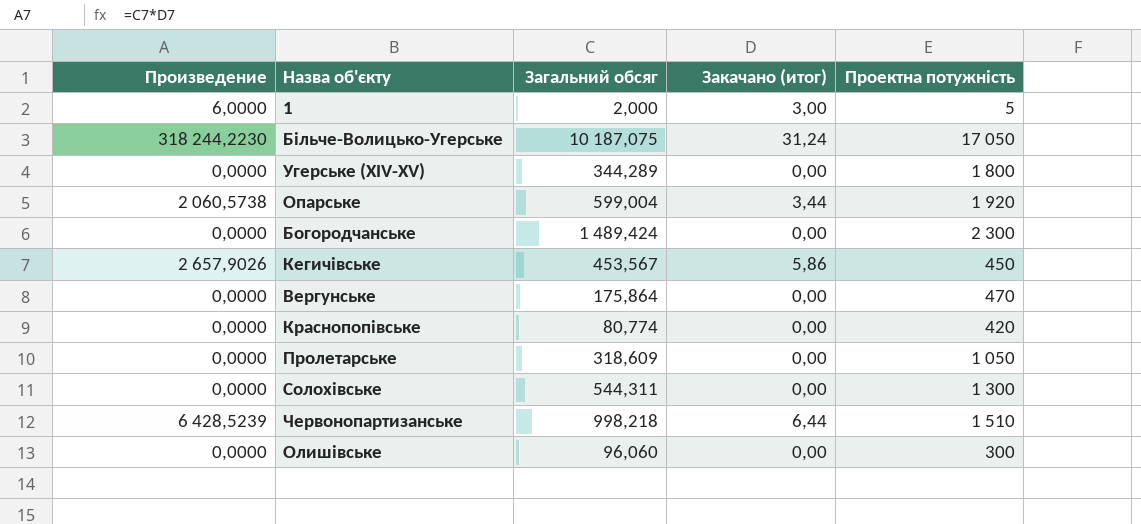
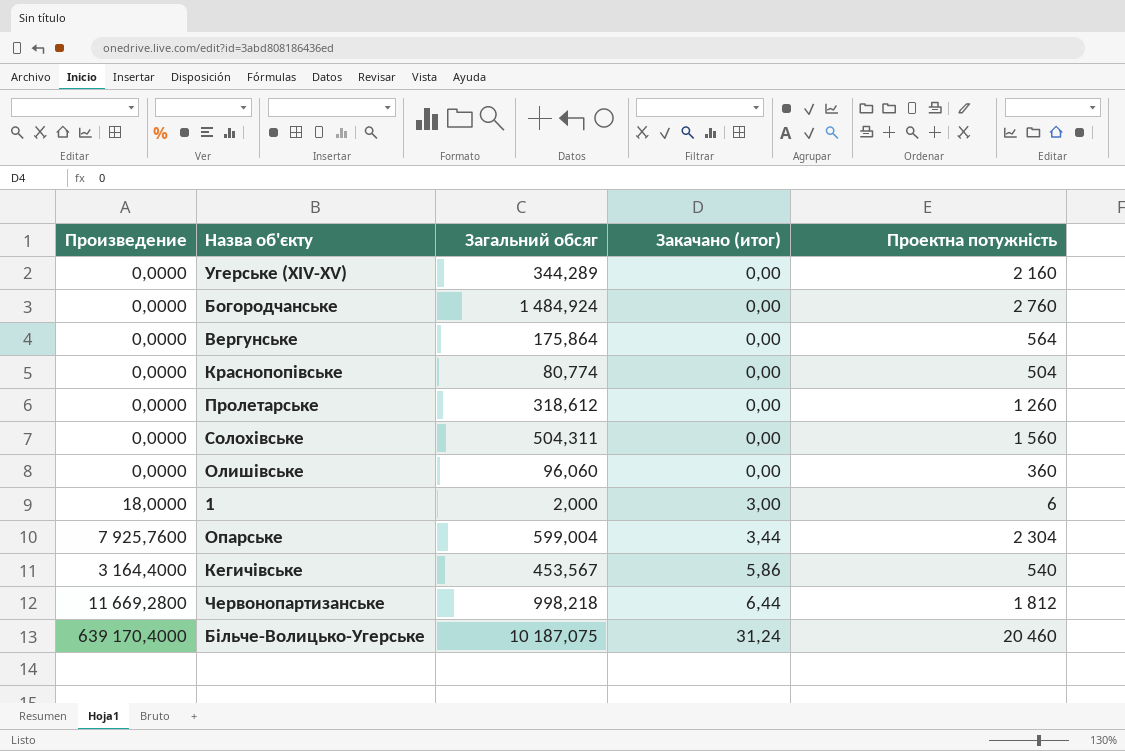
row order: none -> Закачано (итог) ascending
column Произведение | formula: [Загальний обсяг] * [Закачано (итог)] -> [Закачано (итог)] * [Проектна потужність]
Угерське (XIV-XV) | Проектна потужність: 1 800 -> 2 160
Богородчанське | Загальний обсяг: 1 489,424 -> 1 484,924
Богородчанське | Проектна потужність: 2 300 -> 2 760
Вергунське | Проектна потужність: 470 -> 564
Краснопопівське | Проектна потужність: 420 -> 504
Пролетарське | Загальний обсяг: 318,609 -> 318,612
Пролетарське | Проектна потужність: 1 050 -> 1 260
Солохівське | Загальний обсяг: 544,311 -> 504,311
Солохівське | Проектна потужність: 1 300 -> 1 560
Олишівське | Проектна потужність: 300 -> 360
1 | Проектна потужність: 5 -> 6
Опарське | Проектна потужність: 1 920 -> 2 304
Кегичівське | Проектна потужність: 450 -> 540
Червонопартизанське | Проектна потужність: 1 510 -> 1 812
Більче-Волицько-Угерське | Проектна потужність: 17 050 -> 20 460

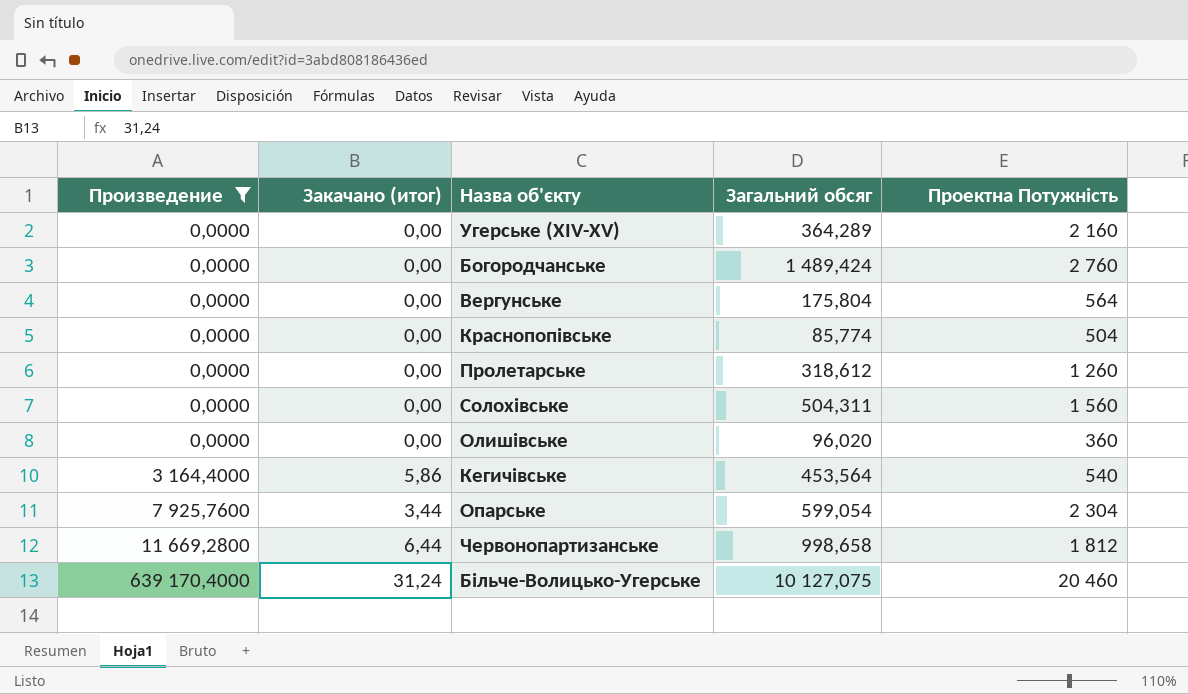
filter: none -> Произведение != 18,0000
row order: Закачано (итог) ascending -> Произведение ascending
column Закачано (итог) | position: 4 -> 2
column name: Проектна потужність -> Проектна Потужність
Угерське (XIV-XV) | Загальний обсяг: 344,289 -> 364,289
Богородчанське | Загальний обсяг: 1 484,924 -> 1 489,424
Вергунське | Загальний обсяг: 175,864 -> 175,804
Краснопопівське | Загальний обсяг: 80,774 -> 85,774
Олишівське | Загальний обсяг: 96,060 -> 96,020
Кегичівське | Загальний обсяг: 453,567 -> 453,564
Опарське | Загальний обсяг: 599,004 -> 599,054
Червонопартизанське | Загальний обсяг: 998,218 -> 998,658
Більче-Волицько-Угерське | Загальний обсяг: 10 187,075 -> 10 127,075

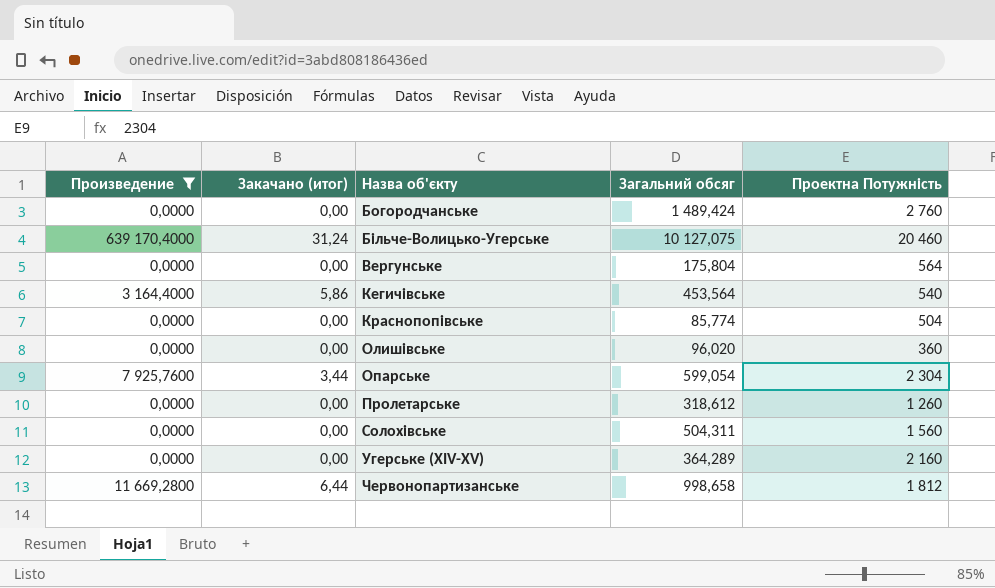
row order: Произведение ascending -> Назва об'єкту ascending

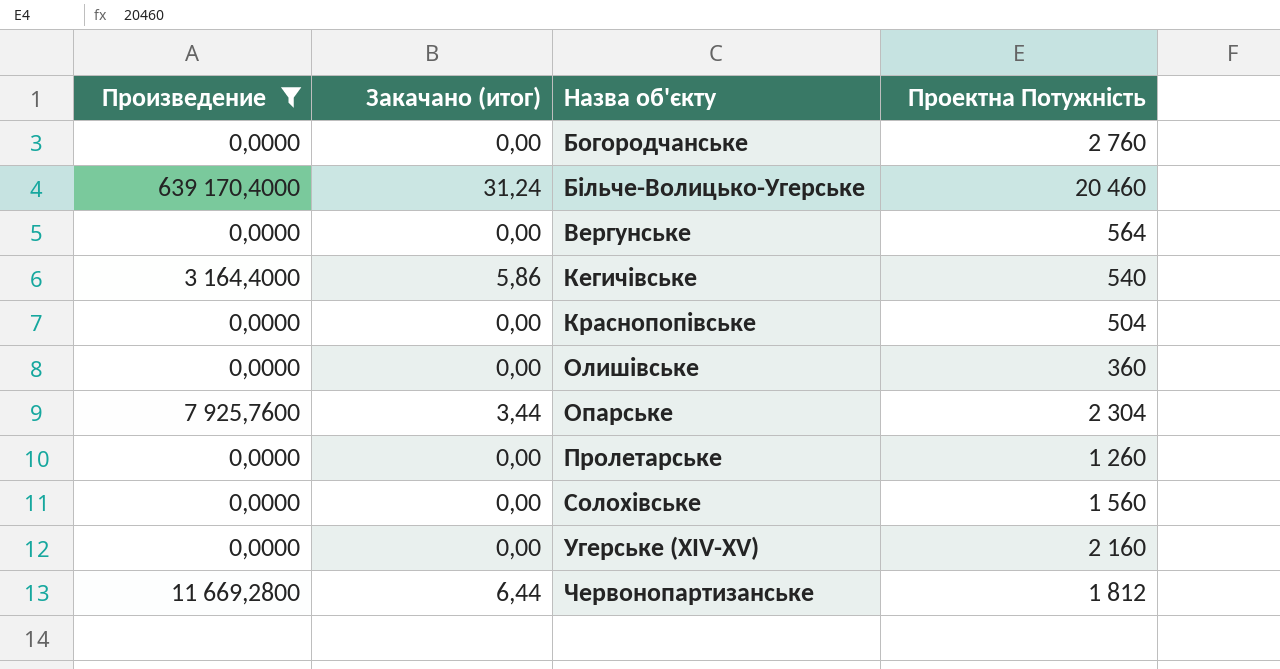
column Загальний обсяг | position: 4 -> none

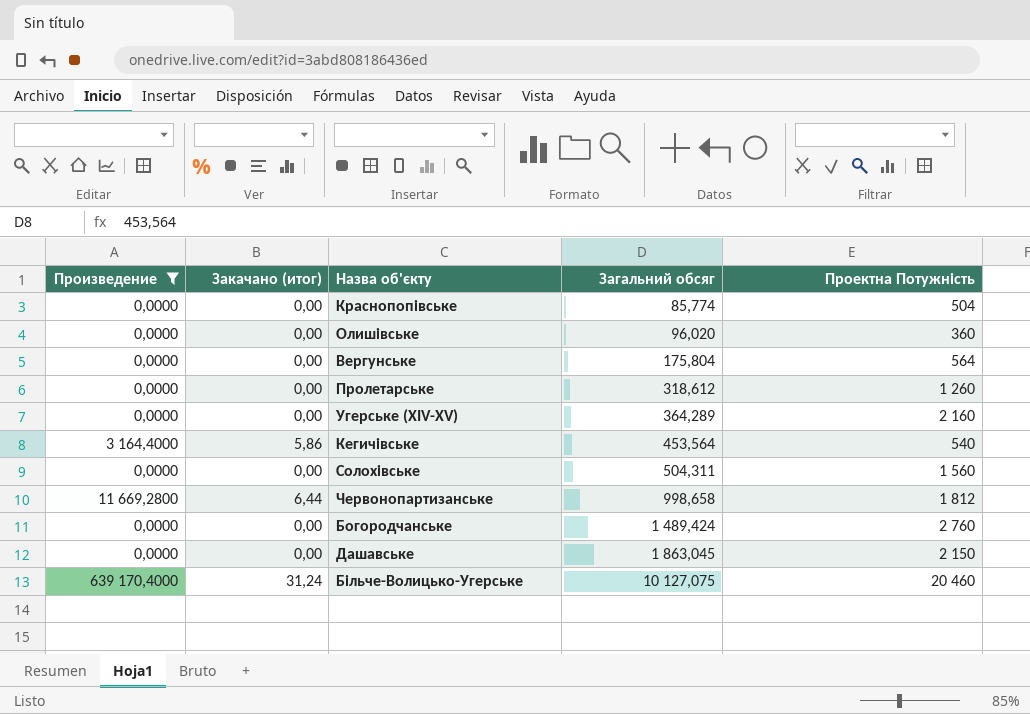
row order: Назва об'єкту ascending -> Загальний обсяг ascending
column Загальний обсяг | position: none -> 4
row Опарське: 7 925,7600 | 3,44 | 2 304 -> none
row Дашавське: none -> 0,0000 | 0,00 | 1 863,045 | 2 150

